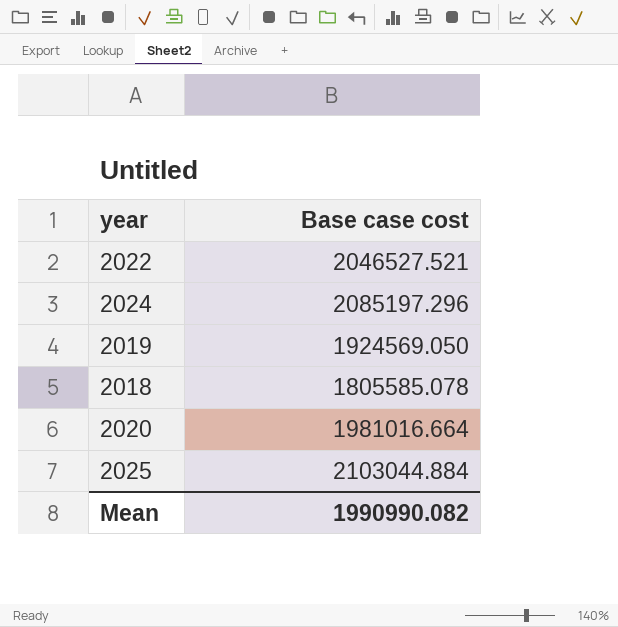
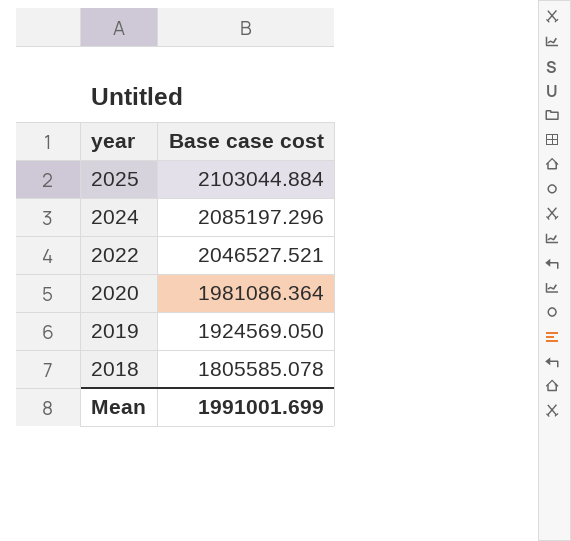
row order: none -> year descending
2020 | Base case cost: 1981016.664 -> 1981086.364
Mean | Base case cost: 1990990.082 -> 1991001.699

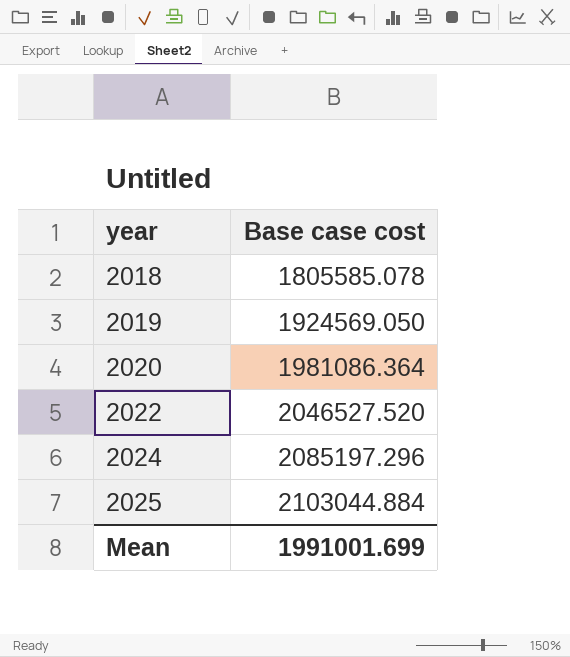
row order: year descending -> year ascending
2022 | Base case cost: 2046527.521 -> 2046527.520

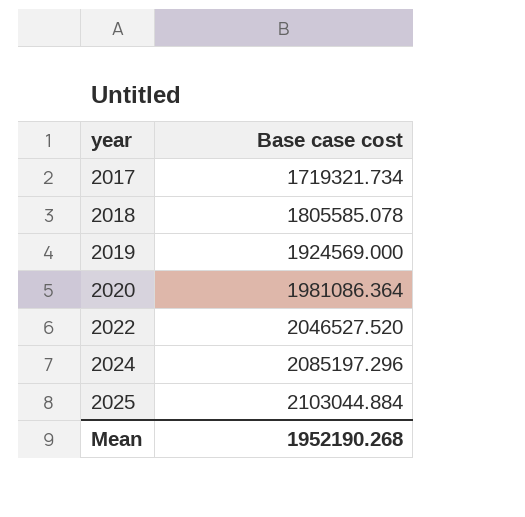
row 2017: none -> 1719321.734
2019 | Base case cost: 1924569.050 -> 1924569.000
Mean | Base case cost: 1991001.699 -> 1952190.268

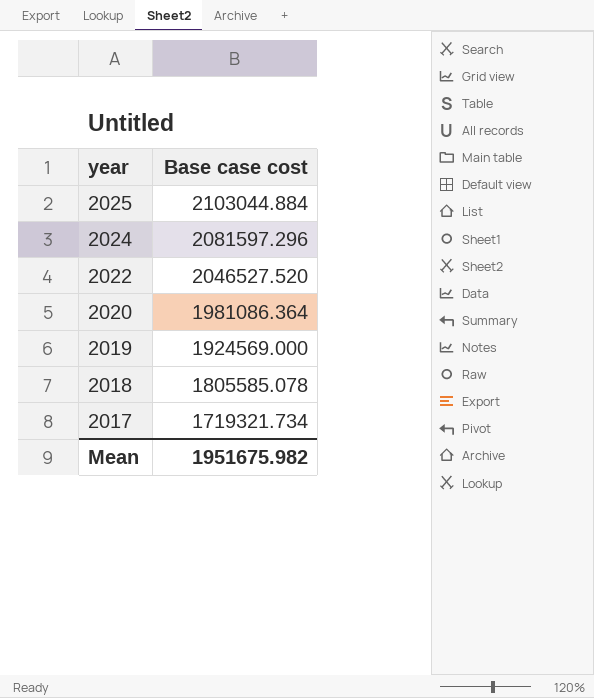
row order: year ascending -> year descending
2024 | Base case cost: 2085197.296 -> 2081597.296
Mean | Base case cost: 1952190.268 -> 1951675.982

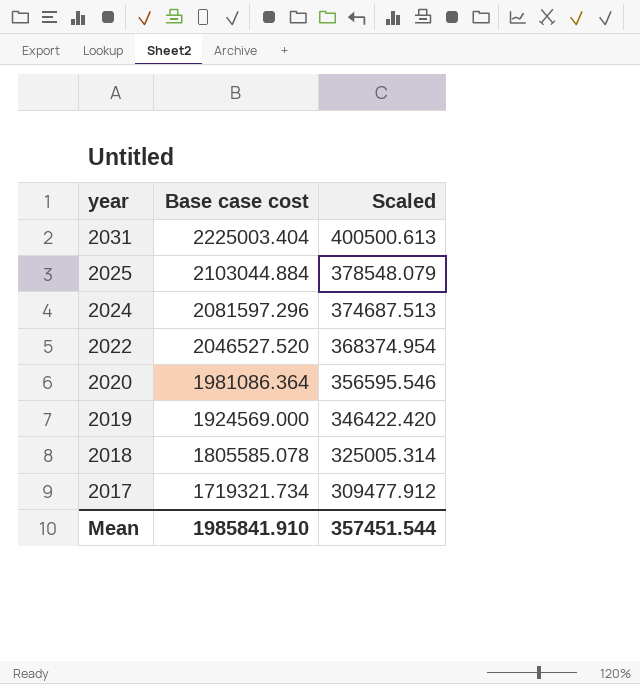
column Scaled | formula: none -> [Base case cost] * 0.18
row 2031: none -> 2225003.404 | 400500.613
Mean | Base case cost: 1951675.982 -> 1985841.910

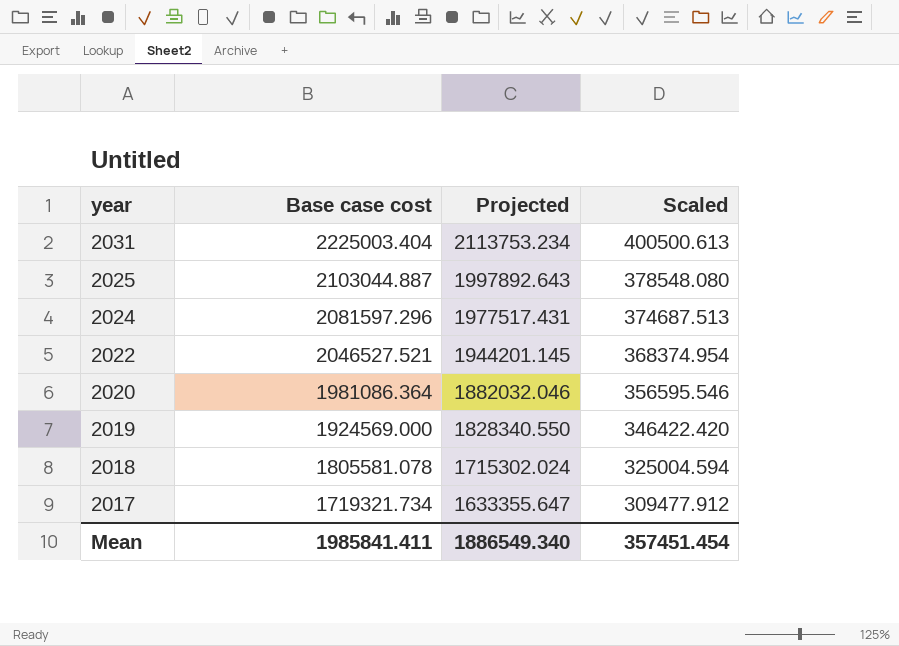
column Projected | formula: none -> [Base case cost] * 0.95
2025 | Base case cost: 2103044.884 -> 2103044.887
2025 | Scaled: 378548.079 -> 378548.080
2022 | Base case cost: 2046527.520 -> 2046527.521
2018 | Base case cost: 1805585.078 -> 1805581.078
2018 | Scaled: 325005.314 -> 325004.594
Mean | Base case cost: 1985841.910 -> 1985841.411
Mean | Scaled: 357451.544 -> 357451.454

